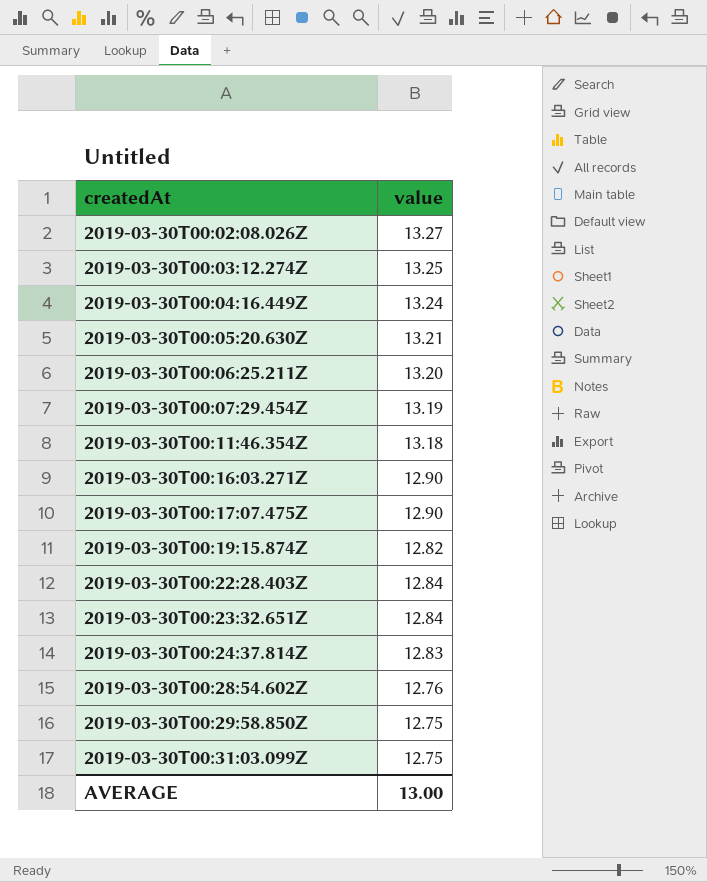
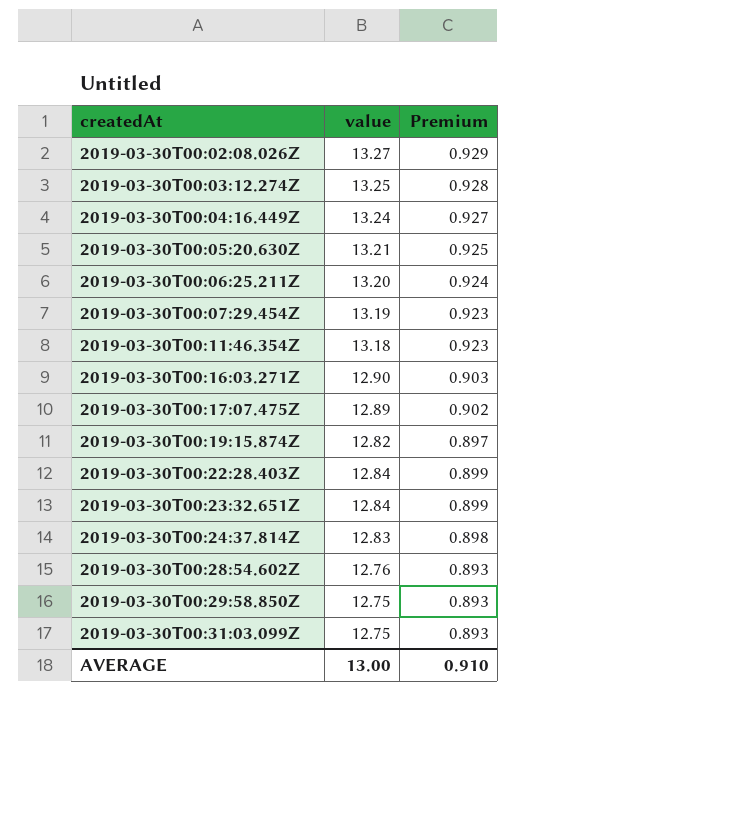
column Premium | formula: none -> [value] * 0.07
2019-03-30T00:17:07.475Z | value: 12.90 -> 12.89

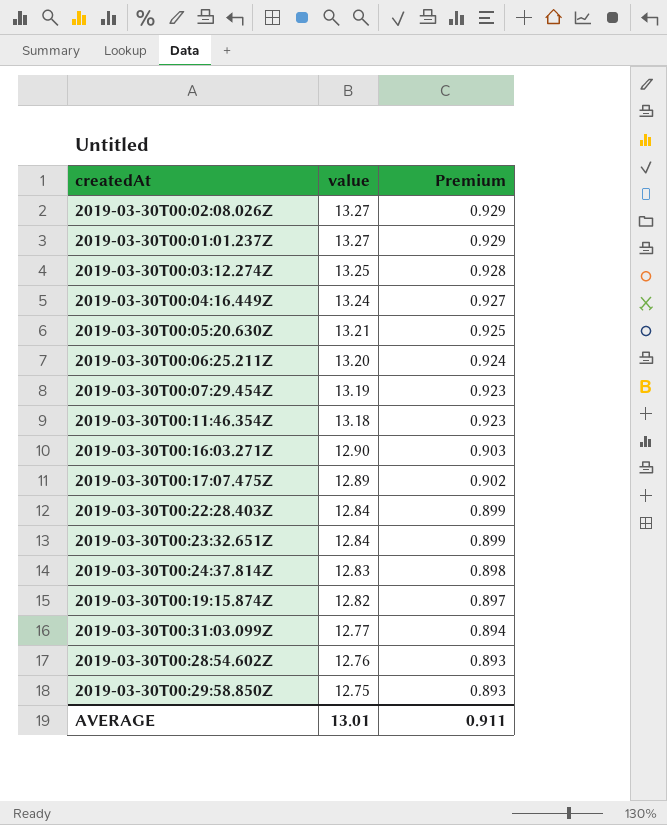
row order: createdAt ascending -> value descending
row 2019-03-30T00:01:01.237Z: none -> 13.27 | 0.929
2019-03-30T00:31:03.099Z | value: 12.75 -> 12.77
2019-03-30T00:31:03.099Z | Premium: 0.893 -> 0.894
AVERAGE | value: 13.00 -> 13.01
AVERAGE | Premium: 0.910 -> 0.911

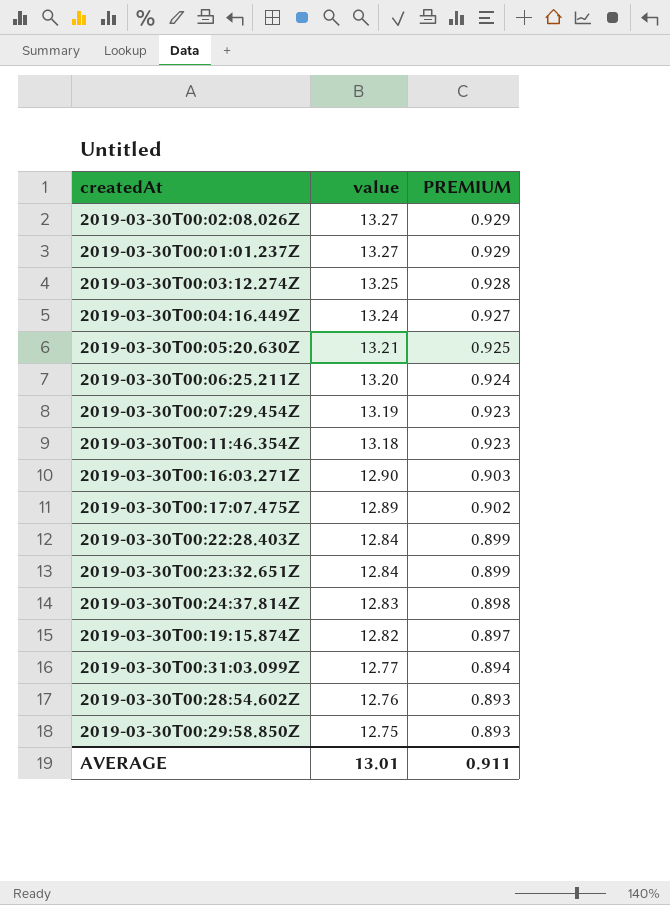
column name: Premium -> PREMIUM

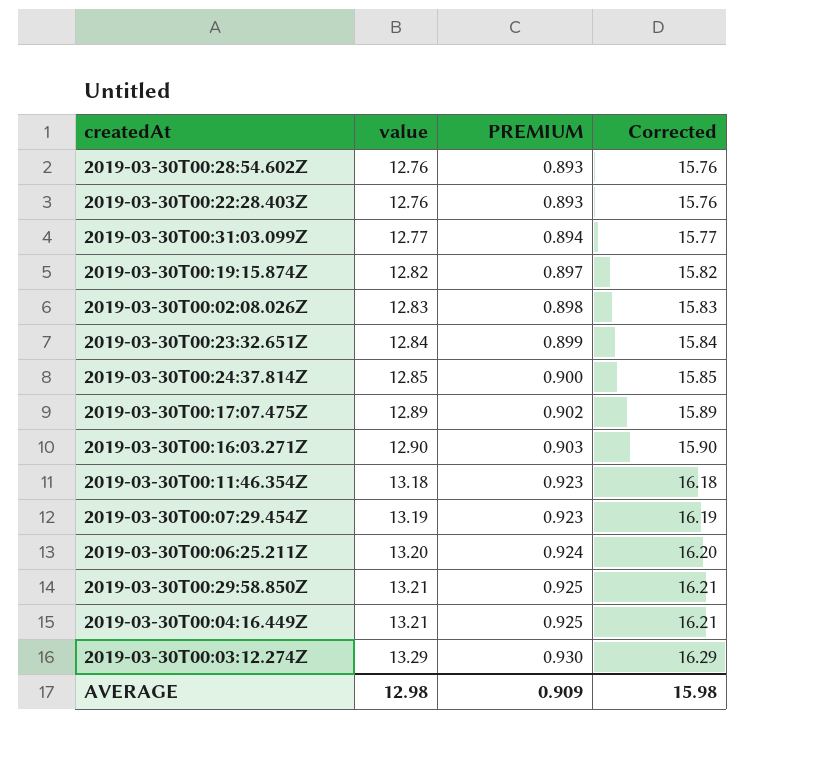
row order: value descending -> value ascending
column Corrected | formula: none -> [value] + 3
row 2019-03-30T00:01:01.237Z: 13.27 | 0.929 -> none
row 2019-03-30T00:05:20.630Z: 13.21 | 0.925 -> none
2019-03-30T00:22:28.403Z | value: 12.84 -> 12.76
2019-03-30T00:22:28.403Z | PREMIUM: 0.899 -> 0.893
2019-03-30T00:02:08.026Z | value: 13.27 -> 12.83
2019-03-30T00:02:08.026Z | PREMIUM: 0.929 -> 0.898
2019-03-30T00:24:37.814Z | value: 12.83 -> 12.85
2019-03-30T00:24:37.814Z | PREMIUM: 0.898 -> 0.900
2019-03-30T00:29:58.850Z | value: 12.75 -> 13.21
2019-03-30T00:29:58.850Z | PREMIUM: 0.893 -> 0.925
2019-03-30T00:04:16.449Z | value: 13.24 -> 13.21
2019-03-30T00:04:16.449Z | PREMIUM: 0.927 -> 0.925
2019-03-30T00:03:12.274Z | value: 13.25 -> 13.29
2019-03-30T00:03:12.274Z | PREMIUM: 0.928 -> 0.930
AVERAGE | value: 13.01 -> 12.98
AVERAGE | PREMIUM: 0.911 -> 0.909

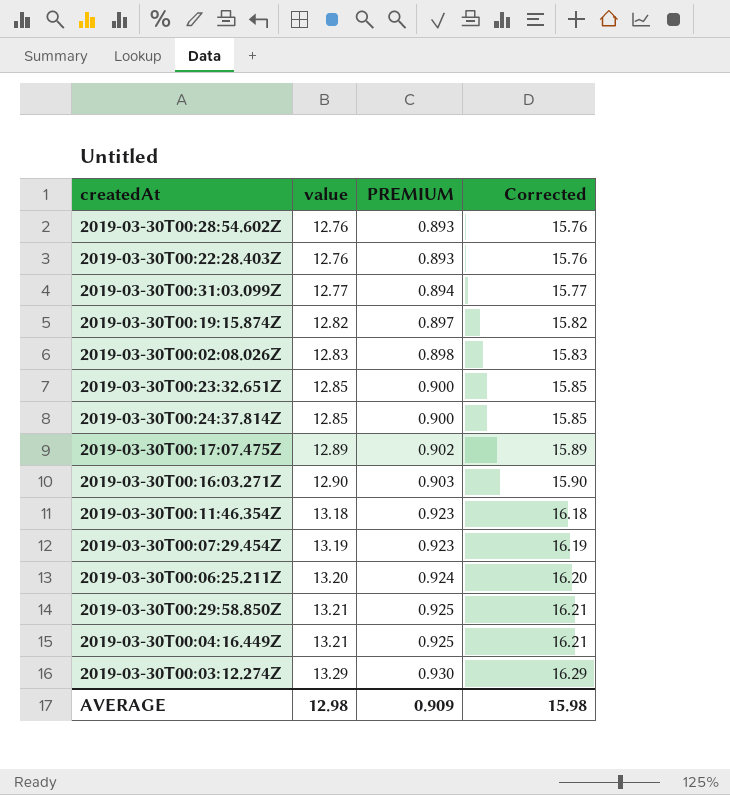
2019-03-30T00:23:32.651Z | value: 12.84 -> 12.85
2019-03-30T00:23:32.651Z | PREMIUM: 0.899 -> 0.900
2019-03-30T00:23:32.651Z | Corrected: 15.84 -> 15.85

